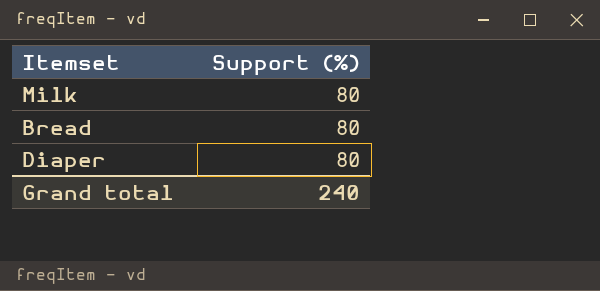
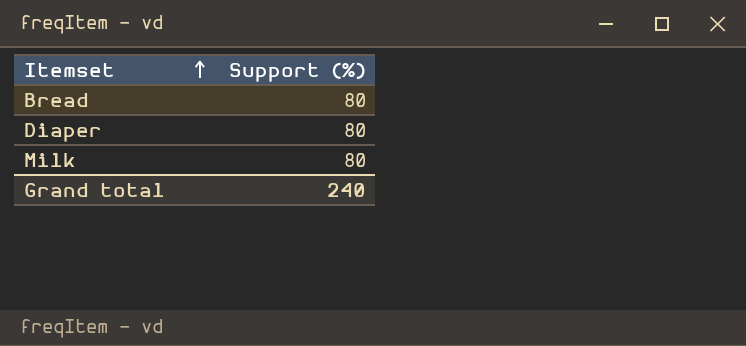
row order: none -> Itemset ascending

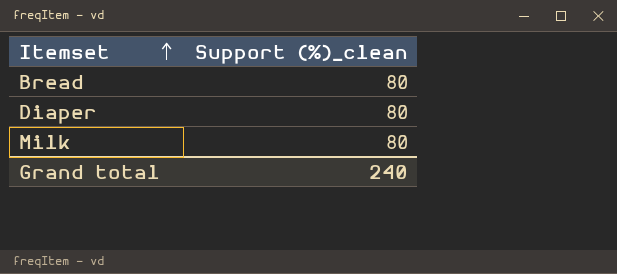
column name: Support (%) -> Support (%)_clean

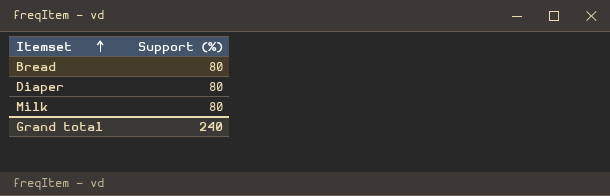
column name: Support (%)_clean -> Support (%)

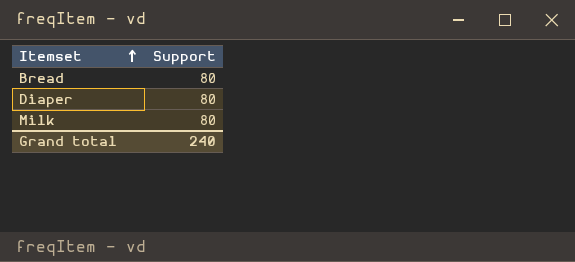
column name: Support (%) -> Support

